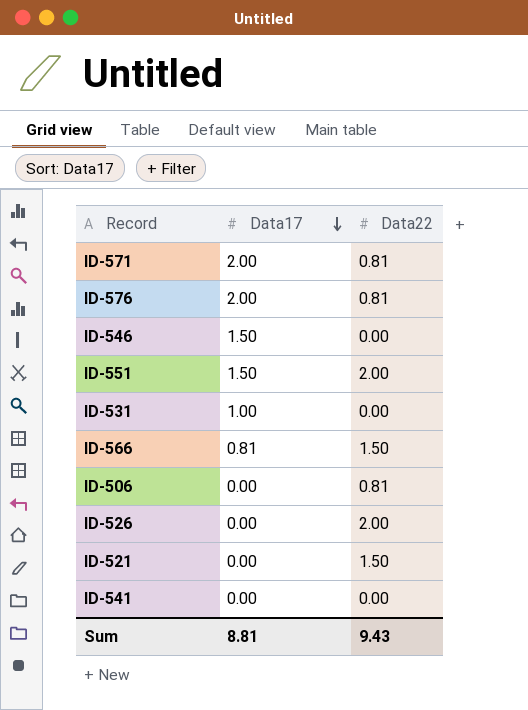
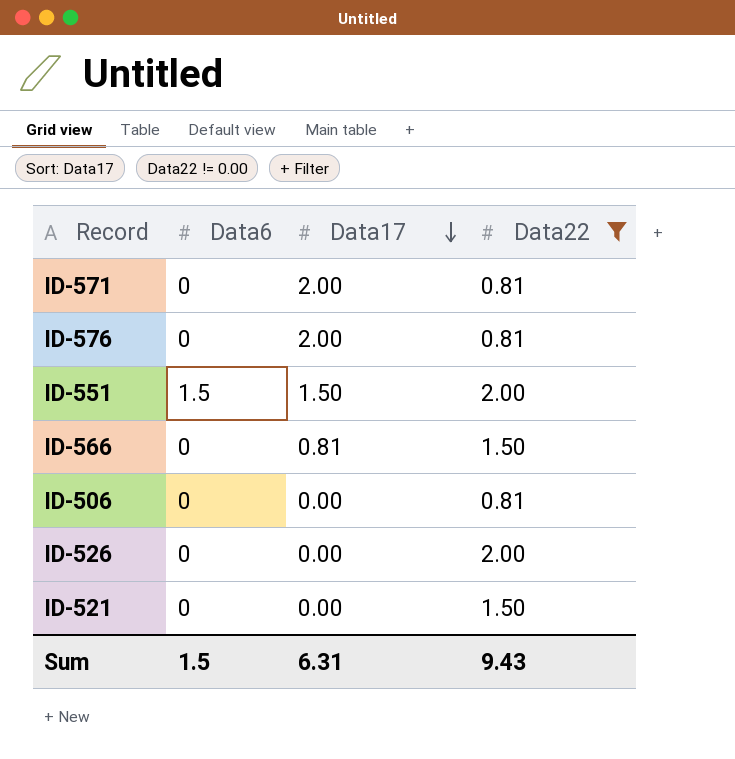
filter: none -> Data22 != 0.00
column Data6 | position: none -> 2
Sum | Data17: 8.81 -> 6.31

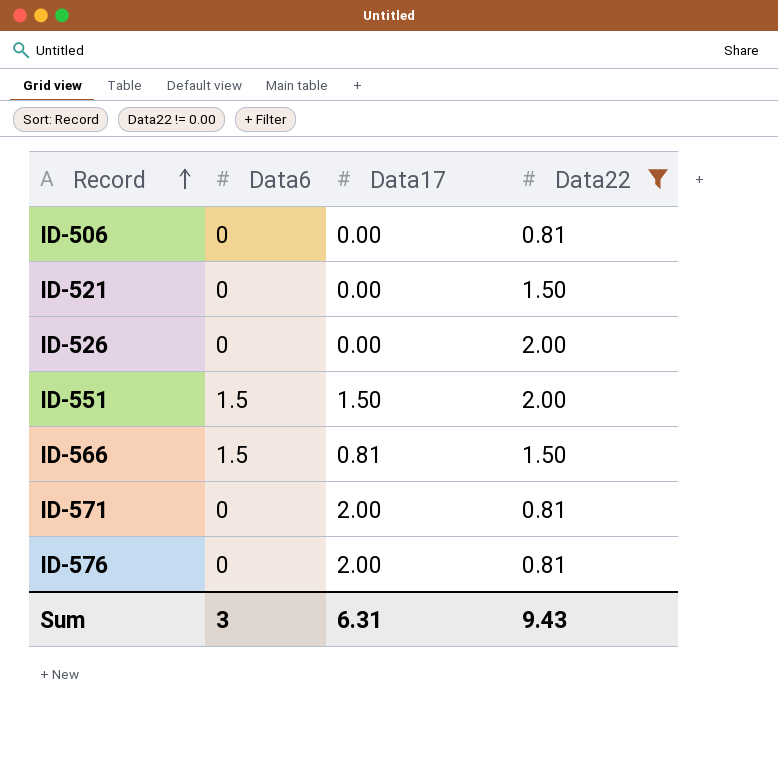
row order: Data17 descending -> Record ascending
ID-566 | Data6: 0 -> 1.5
Sum | Data6: 1.5 -> 3

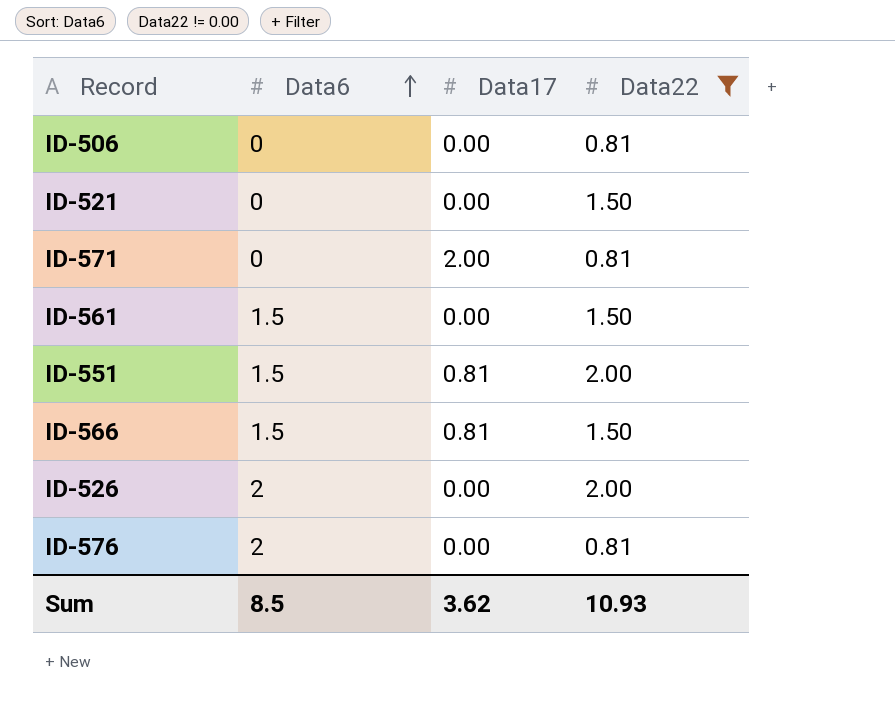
row order: Record ascending -> Data6 ascending
row ID-561: none -> 1.5 | 0.00 | 1.50
ID-551 | Data17: 1.50 -> 0.81
ID-526 | Data6: 0 -> 2
ID-576 | Data6: 0 -> 2
ID-576 | Data17: 2.00 -> 0.00
Sum | Data6: 3 -> 8.5
Sum | Data17: 6.31 -> 3.62
Sum | Data22: 9.43 -> 10.93

